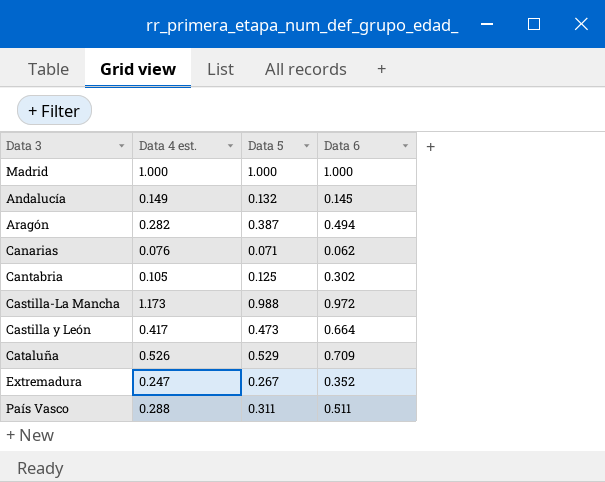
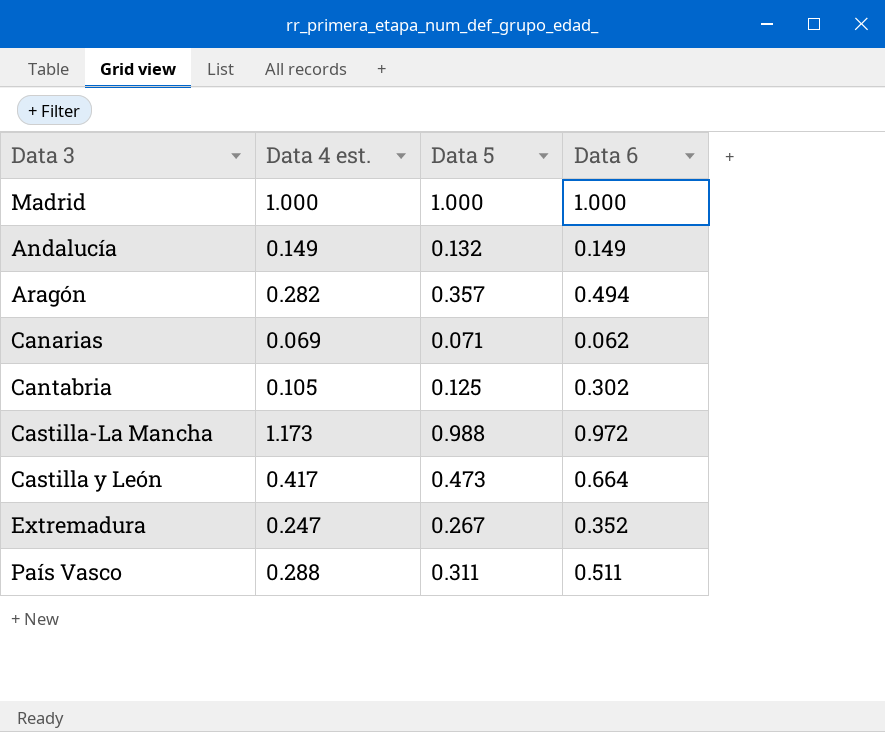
row Cataluña: 0.526 | 0.529 | 0.709 -> none
Andalucía | Data 6: 0.145 -> 0.149
Aragón | Data 5: 0.387 -> 0.357
Canarias | Data 4 est.: 0.076 -> 0.069

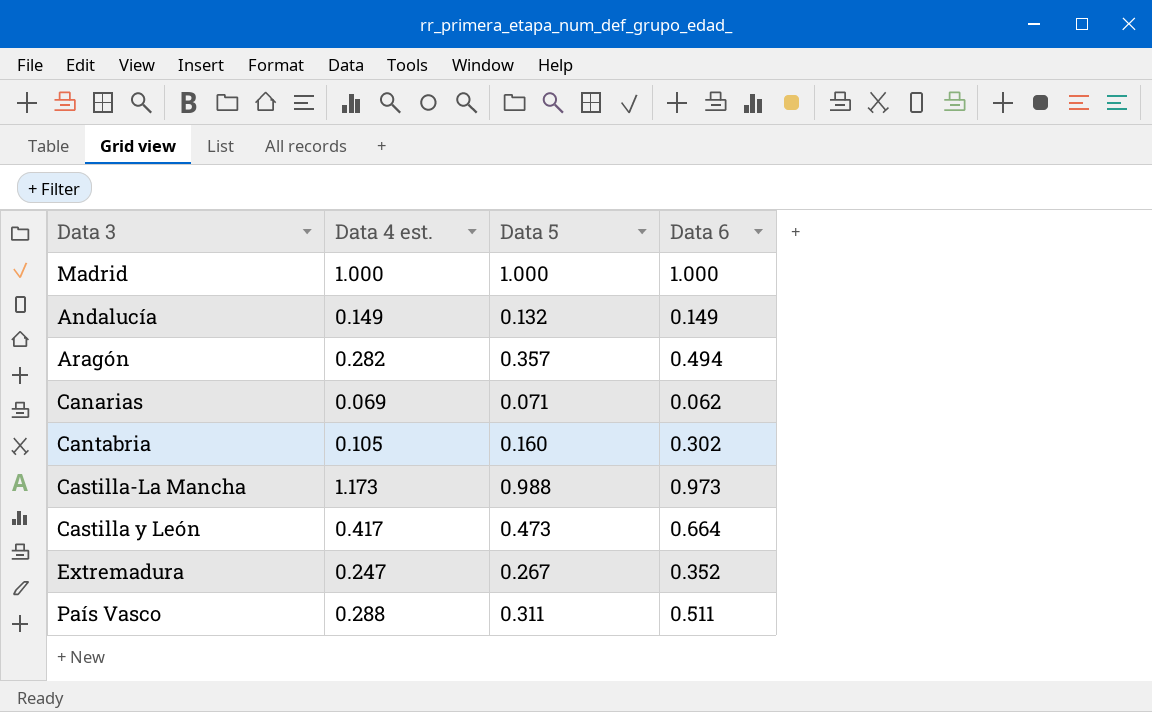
Cantabria | Data 5: 0.125 -> 0.160
Castilla-La Mancha | Data 6: 0.972 -> 0.973

